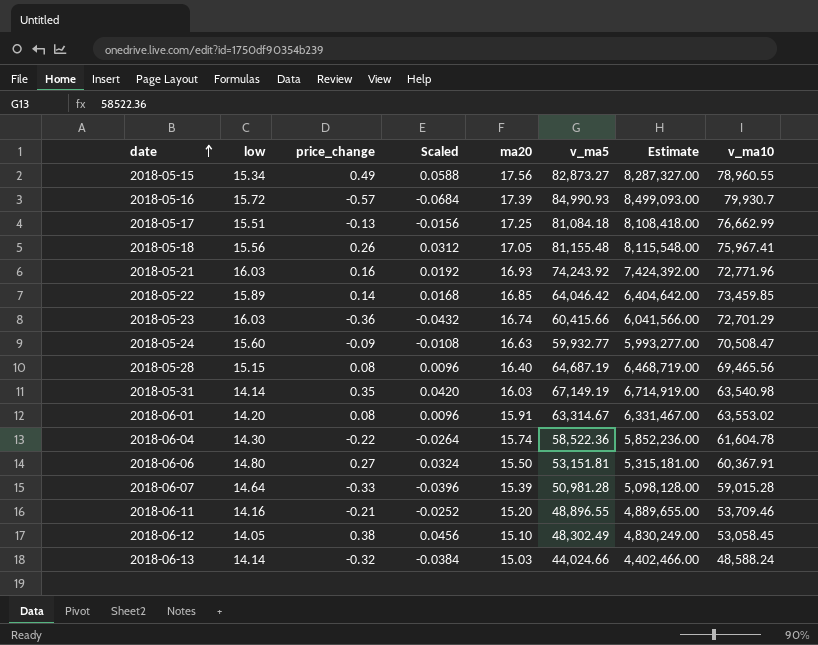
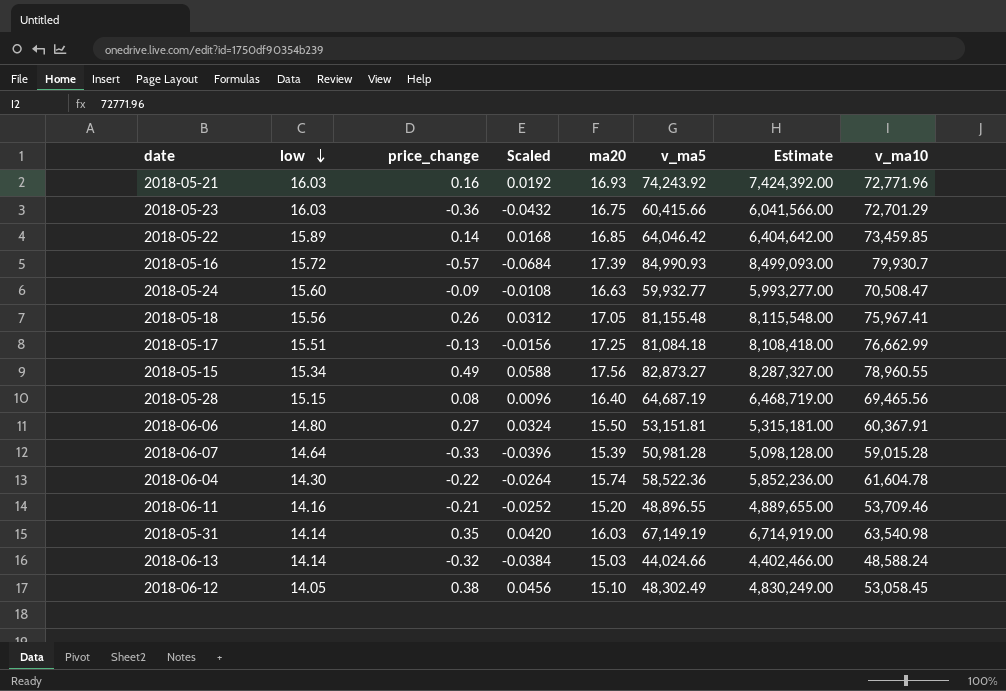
row order: date ascending -> low descending
row 2018-06-01: 14.20 | 0.08 | 0.0096 | 15.91 | 63,314.67 | 6,331,467.00 | 63,553.02 -> none
2018-05-23 | ma20: 16.74 -> 16.75

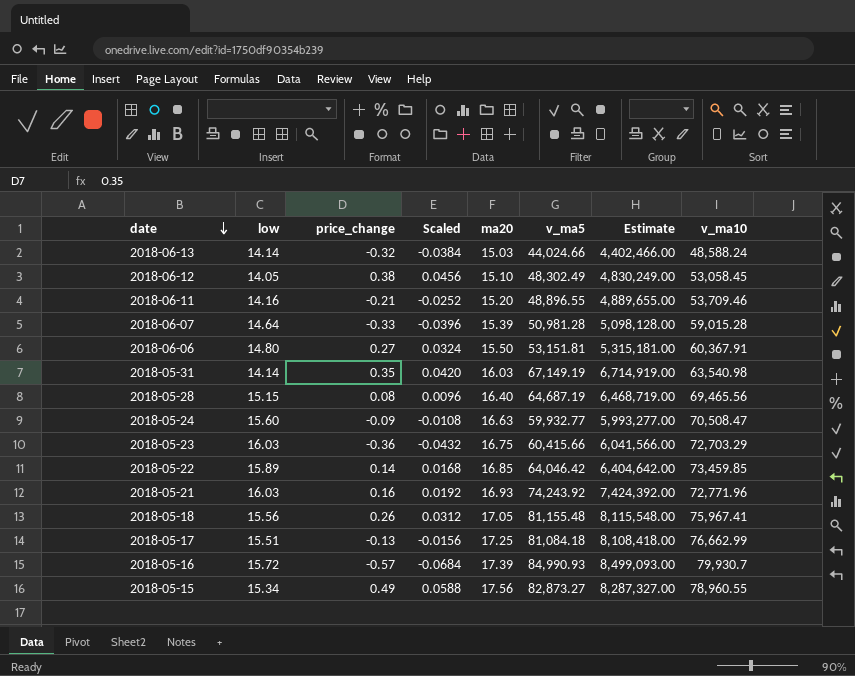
row order: low descending -> date descending
row 2018-06-04: 14.30 | -0.22 | -0.0264 | 15.74 | 58,522.36 | 5,852,236.00 | 61,604.78 -> none
2018-05-23 | v_ma10: 72,701.29 -> 72,703.29

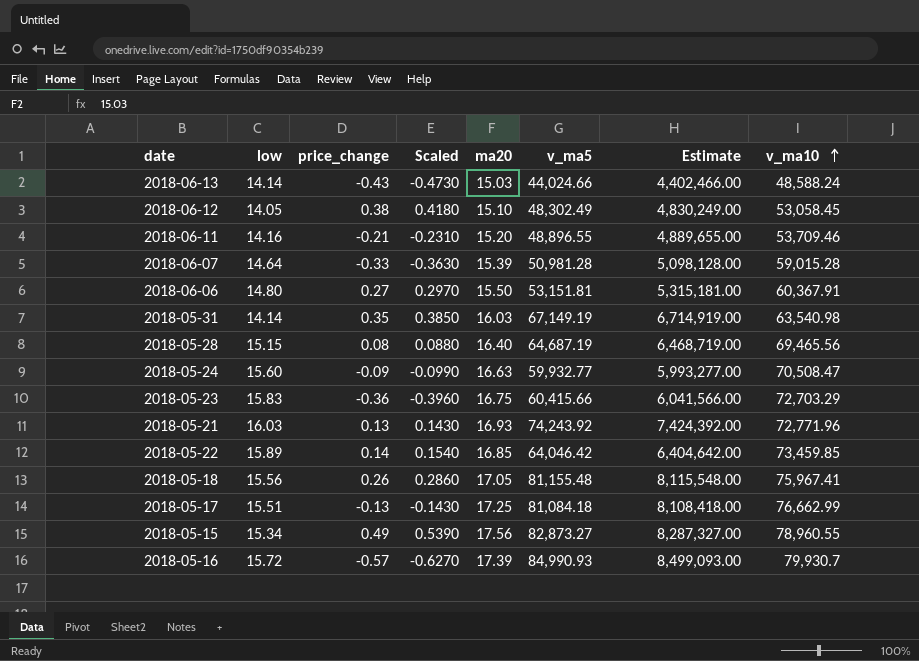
row order: date descending -> v_ma10 ascending
column Scaled | formula: [price_change] * 0.12 -> [price_change] * 1.1
2018-06-13 | price_change: -0.32 -> -0.43
2018-05-23 | low: 16.03 -> 15.83
2018-05-21 | price_change: 0.16 -> 0.13

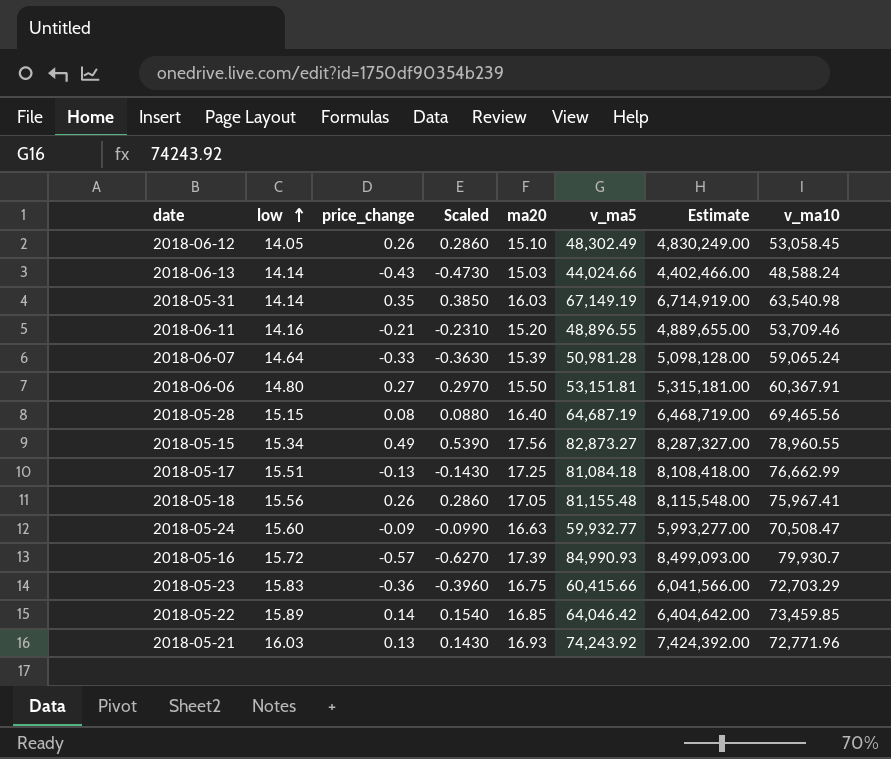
row order: v_ma10 ascending -> low ascending
2018-06-12 | price_change: 0.38 -> 0.26
2018-06-12 | Scaled: 0.4180 -> 0.2860
2018-06-07 | v_ma10: 59,015.28 -> 59,065.24

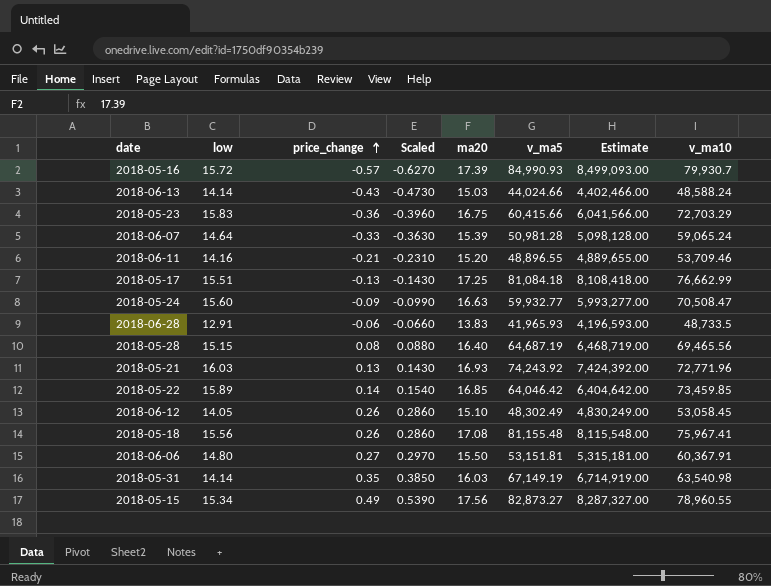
row order: low ascending -> price_change ascending
row 2018-06-28: none -> 12.91 | -0.06 | -0.0660 | 13.83 | 41,965.93 | 4,196,593.00 | 48,733.5
2018-05-18 | ma20: 17.05 -> 17.08

